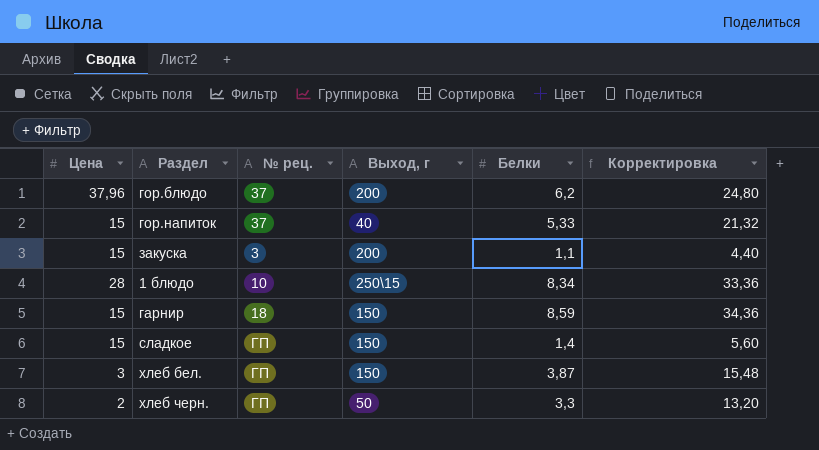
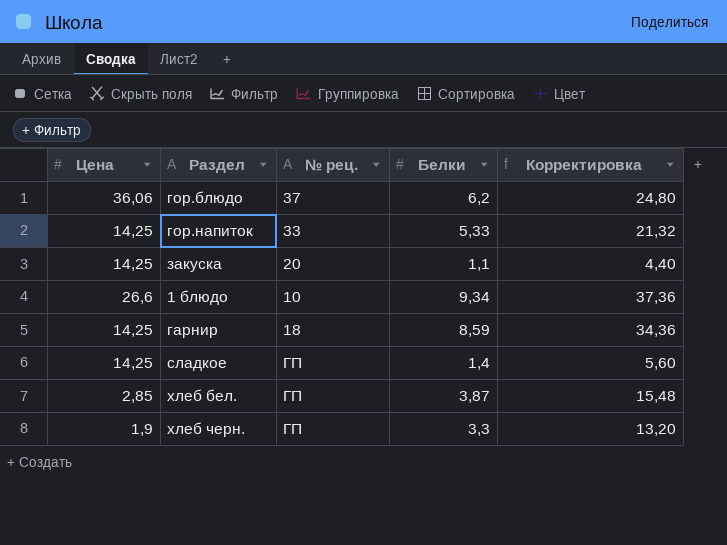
column Выход, г | position: 4 -> none
гор.блюдо | Цена: 37,96 -> 36,06
гор.напиток | Цена: 15 -> 14,25
гор.напиток | № рец.: 37 -> 33
закуска | Цена: 15 -> 14,25
закуска | № рец.: 3 -> 20
1 блюдо | Цена: 28 -> 26,6
1 блюдо | Белки: 8,34 -> 9,34
1 блюдо | Корректировка: 33,36 -> 37,36
гарнир | Цена: 15 -> 14,25
сладкое | Цена: 15 -> 14,25
хлеб бел. | Цена: 3 -> 2,85
хлеб черн. | Цена: 2 -> 1,9

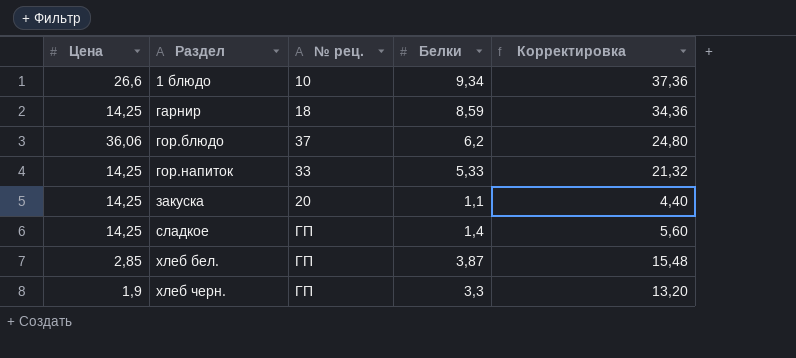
row order: none -> Раздел ascending

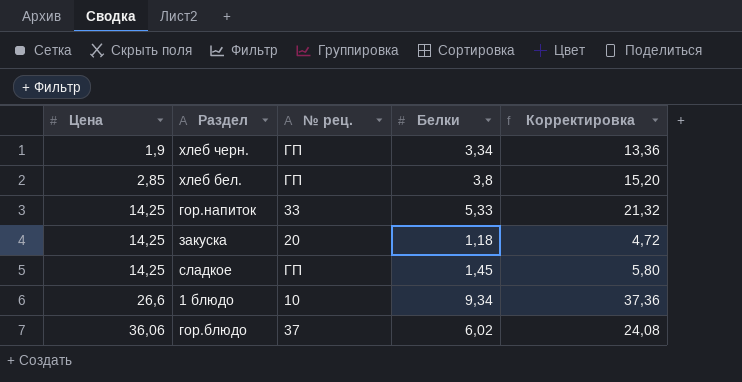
row order: Раздел ascending -> Цена ascending
row гарнир: 14,25 | 18 | 8,59 | 34,36 -> none
хлеб черн. | Белки: 3,3 -> 3,34
хлеб черн. | Корректировка: 13,20 -> 13,36
хлеб бел. | Белки: 3,87 -> 3,8
хлеб бел. | Корректировка: 15,48 -> 15,20
закуска | Белки: 1,1 -> 1,18
закуска | Корректировка: 4,40 -> 4,72
сладкое | Белки: 1,4 -> 1,45
сладкое | Корректировка: 5,60 -> 5,80
гор.блюдо | Белки: 6,2 -> 6,02
гор.блюдо | Корректировка: 24,80 -> 24,08

